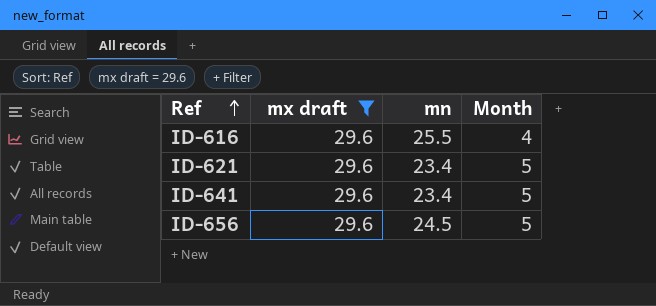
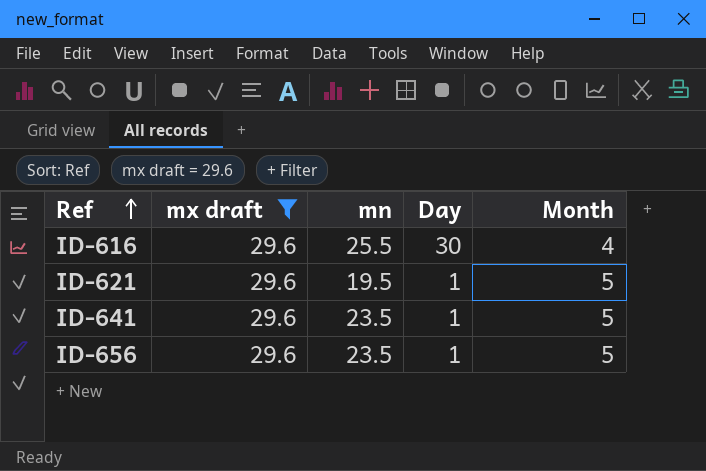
column Day | position: none -> 4
ID-621 | mn: 23.4 -> 19.5
ID-641 | mn: 23.4 -> 23.5
ID-656 | mn: 24.5 -> 23.5

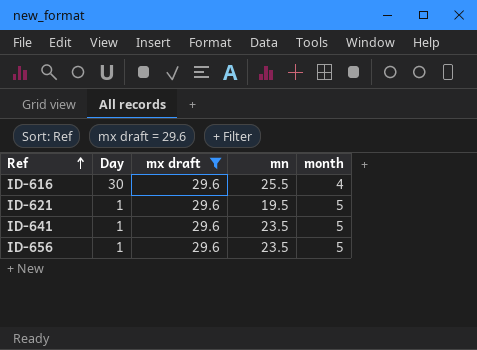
column Day | position: 4 -> 2
column name: Month -> month

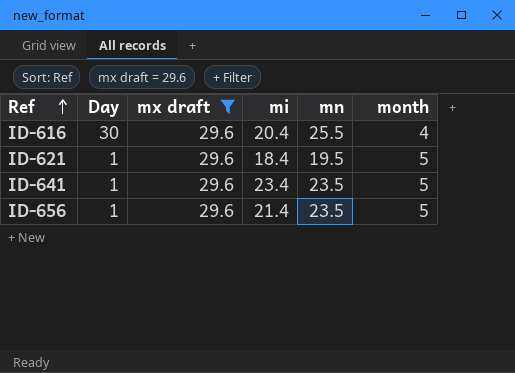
column mi | position: none -> 4

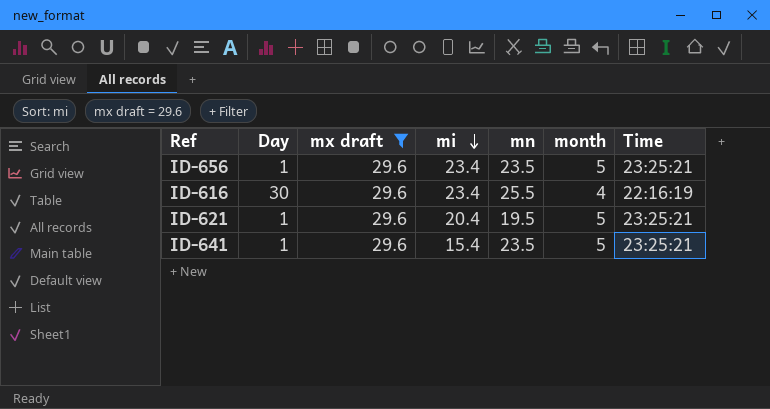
row order: Ref ascending -> mi descending
column Time | position: none -> 7
ID-656 | mi: 21.4 -> 23.4
ID-616 | mi: 20.4 -> 23.4
ID-621 | mi: 18.4 -> 20.4
ID-641 | mi: 23.4 -> 15.4

